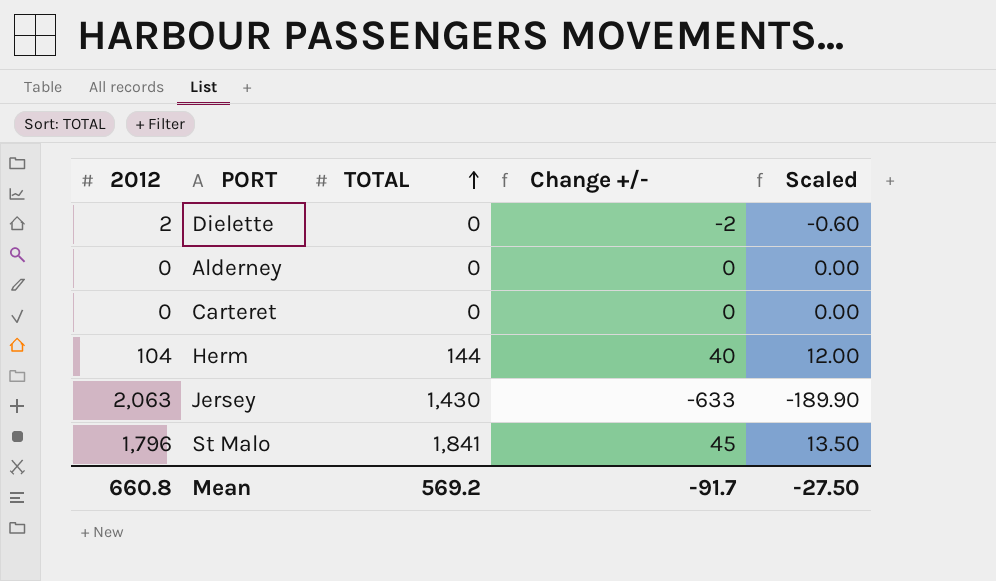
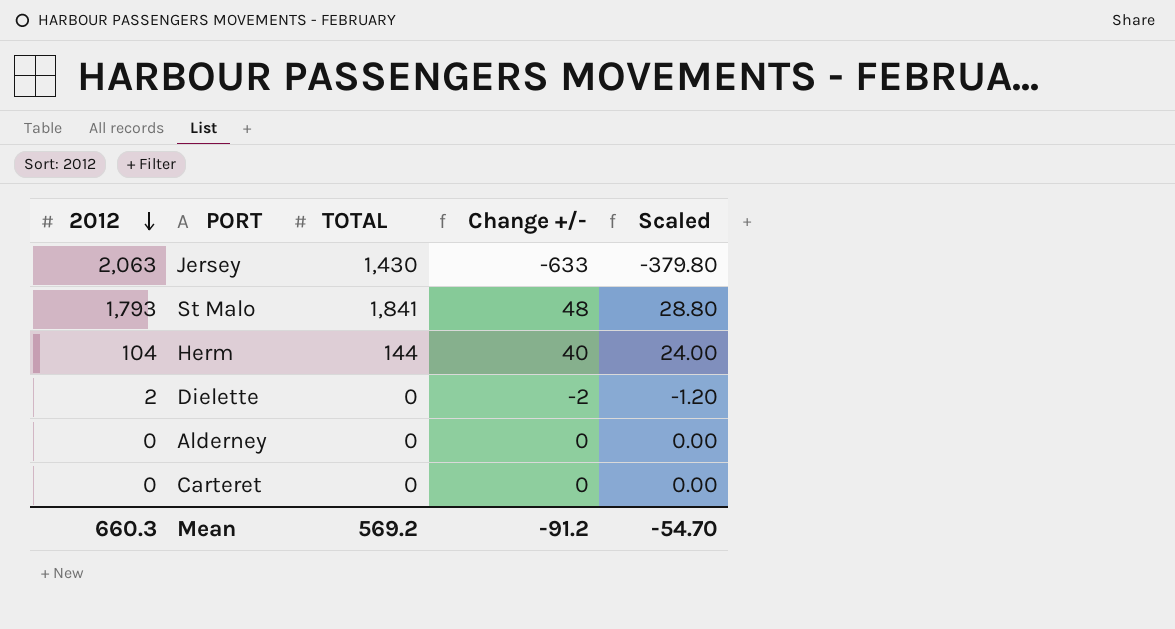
row order: TOTAL ascending -> 2012 descending
column Scaled | formula: [Change +/-] * 0.3 -> [Change +/-] * 0.6
St Malo | 2012: 1,796 -> 1,793
St Malo | Change +/-: 45 -> 48
Mean | 2012: 660.8 -> 660.3
Mean | Change +/-: -91.7 -> -91.2
Mean | Scaled: -27.50 -> -54.70

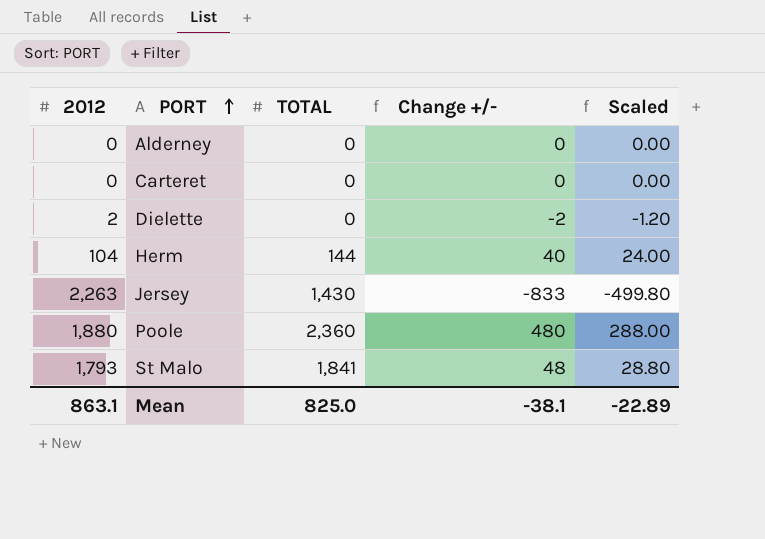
row order: 2012 descending -> PORT ascending
Jersey | 2012: 2,063 -> 2,263
Jersey | Change +/-: -633 -> -833
Jersey | Scaled: -379.80 -> -499.80
row Poole: none -> 1,880 | 2,360 | 480 | 288.00
Mean | 2012: 660.3 -> 863.1
Mean | TOTAL: 569.2 -> 825.0
Mean | Change +/-: -91.2 -> -38.1
Mean | Scaled: -54.70 -> -22.89

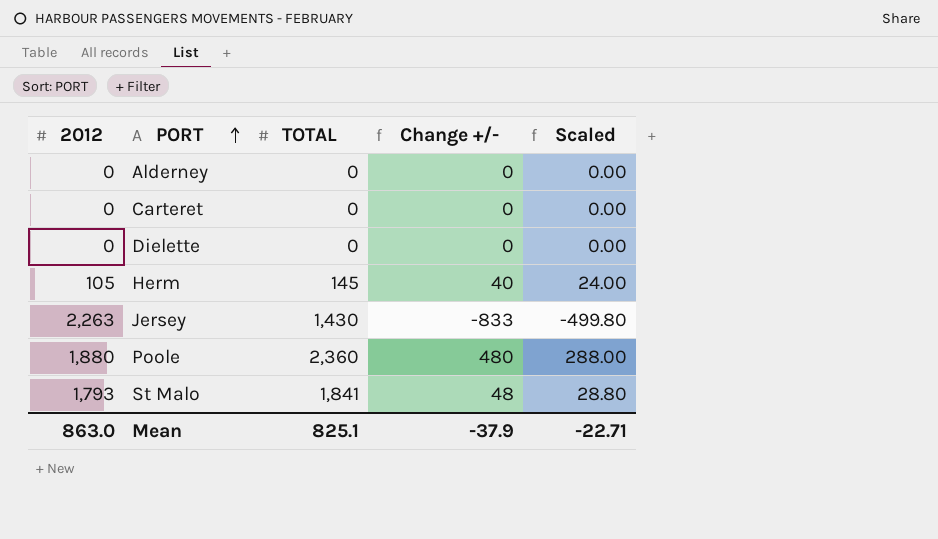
Dielette | 2012: 2 -> 0
Dielette | Change +/-: -2 -> 0
Dielette | Scaled: -1.20 -> 0.00
Herm | 2012: 104 -> 105
Herm | TOTAL: 144 -> 145
Mean | 2012: 863.1 -> 863.0
Mean | TOTAL: 825.0 -> 825.1
Mean | Change +/-: -38.1 -> -37.9
Mean | Scaled: -22.89 -> -22.71

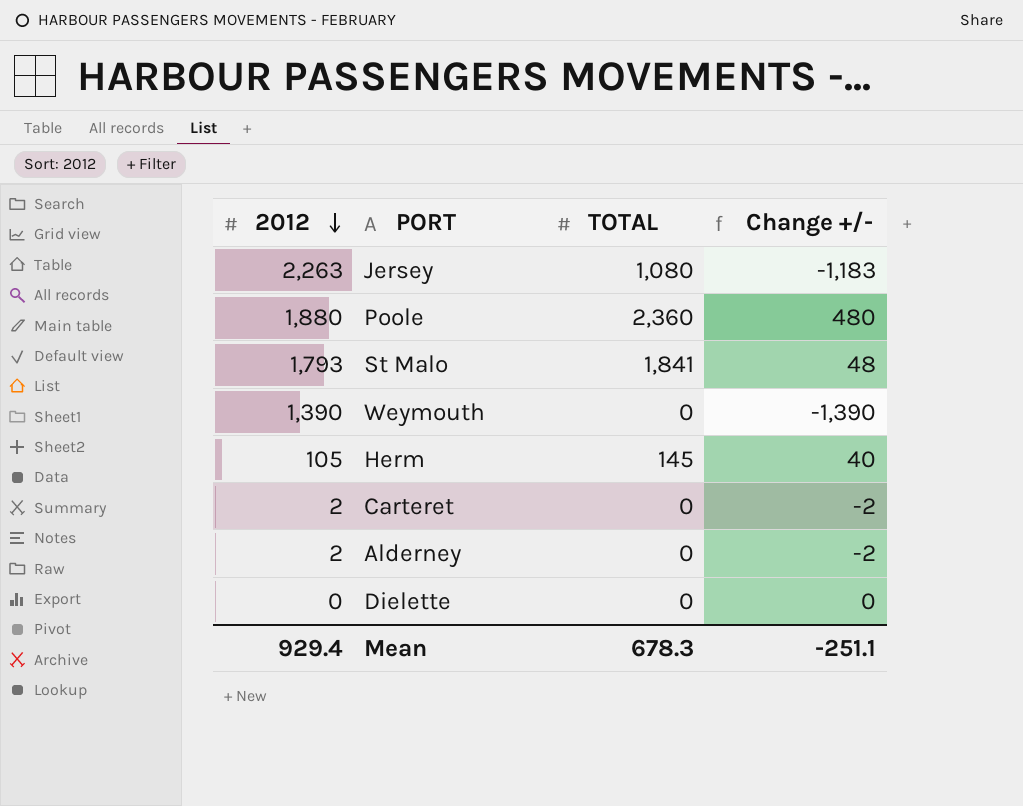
row order: PORT ascending -> 2012 descending
column Scaled | formula: [Change +/-] * 0.6 -> none
Jersey | TOTAL: 1,430 -> 1,080
Jersey | Change +/-: -833 -> -1,183
row Weymouth: none -> 1,390 | 0 | -1,390
Carteret | 2012: 0 -> 2
Carteret | Change +/-: 0 -> -2
Alderney | 2012: 0 -> 2
Alderney | Change +/-: 0 -> -2
Mean | 2012: 863.0 -> 929.4
Mean | TOTAL: 825.1 -> 678.3
Mean | Change +/-: -37.9 -> -251.1

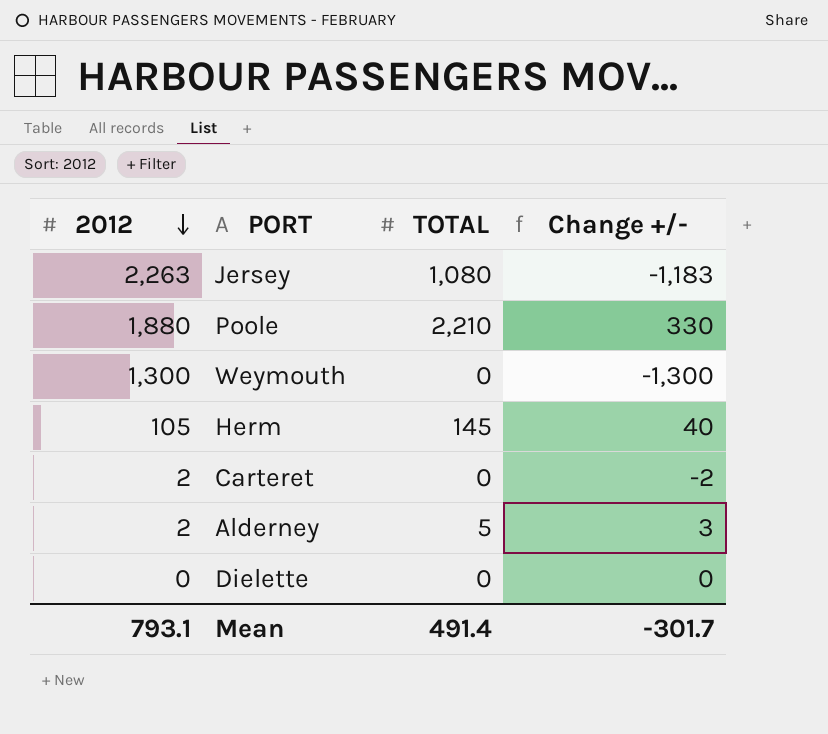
row St Malo: 1,793 | 1,841 | 48 -> none
Poole | TOTAL: 2,360 -> 2,210
Poole | Change +/-: 480 -> 330
Weymouth | 2012: 1,390 -> 1,300
Weymouth | Change +/-: -1,390 -> -1,300
Alderney | TOTAL: 0 -> 5
Alderney | Change +/-: -2 -> 3
Mean | 2012: 929.4 -> 793.1
Mean | TOTAL: 678.3 -> 491.4
Mean | Change +/-: -251.1 -> -301.7

